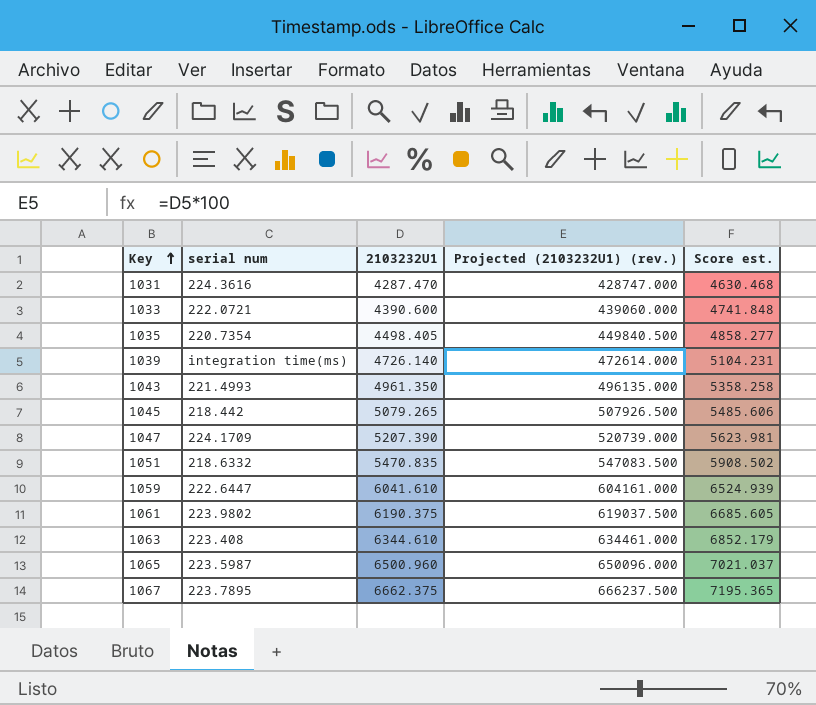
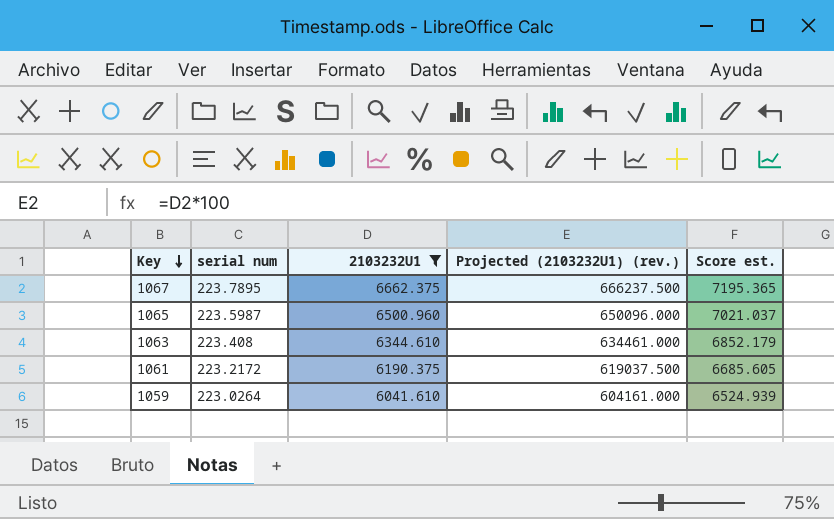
filter: none -> 2103232U1 >= 6041.610
row order: Key ascending -> Key descending
1061 | serial num: 223.9802 -> 223.2172
1059 | serial num: 222.6447 -> 223.0264

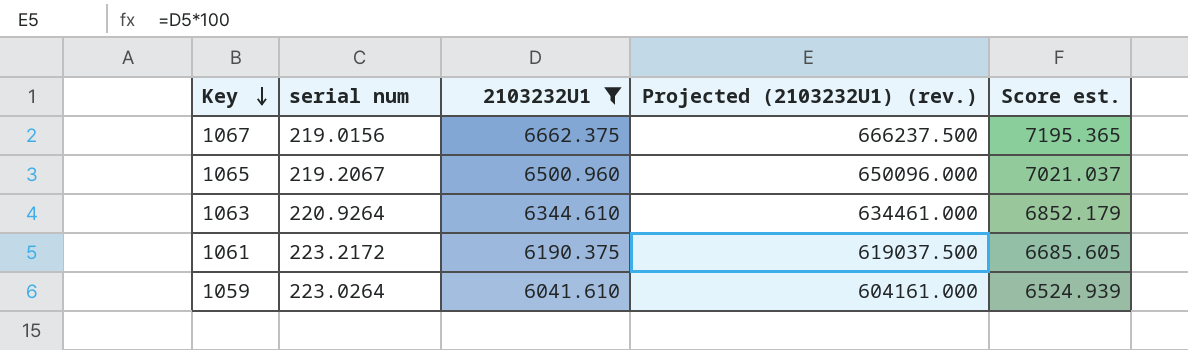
1067 | serial num: 223.7895 -> 219.0156
1065 | serial num: 223.5987 -> 219.2067
1063 | serial num: 223.408 -> 220.9264

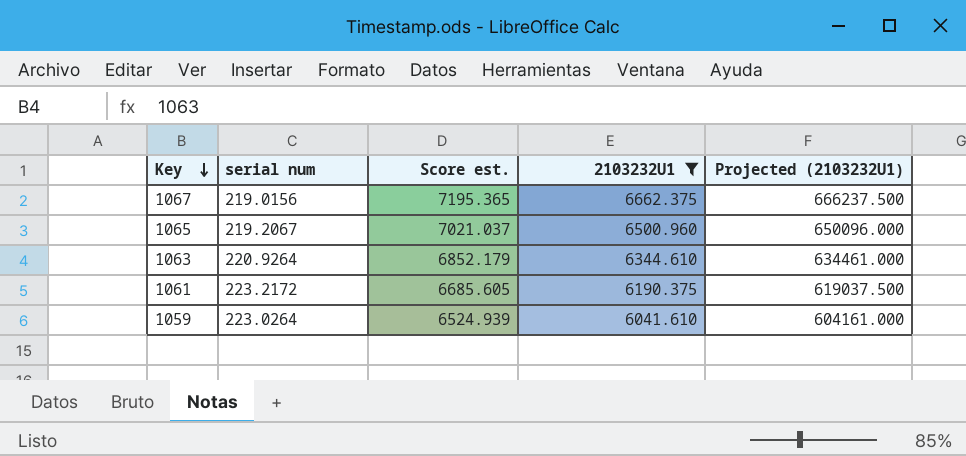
column Score est. | position: 5 -> 3
column name: Projected (2103232U1) (rev.) -> Projected (2103232U1)

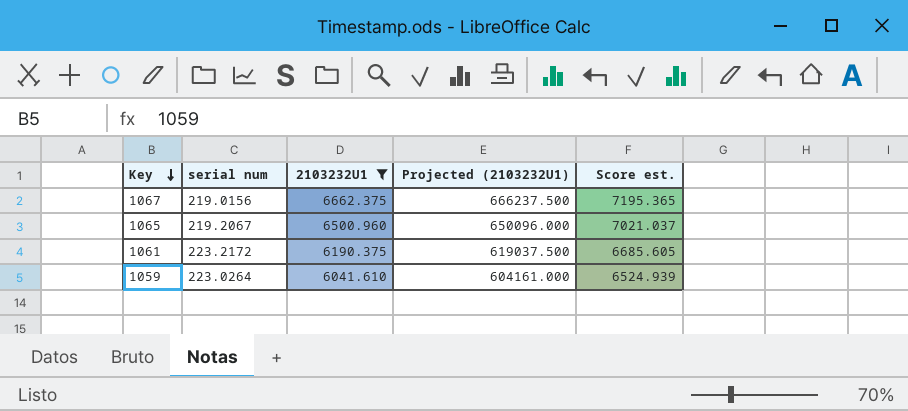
column Score est. | position: 3 -> 5
row 1063: 220.9264 | 6852.179 | 6344.610 | 634461.000 -> none

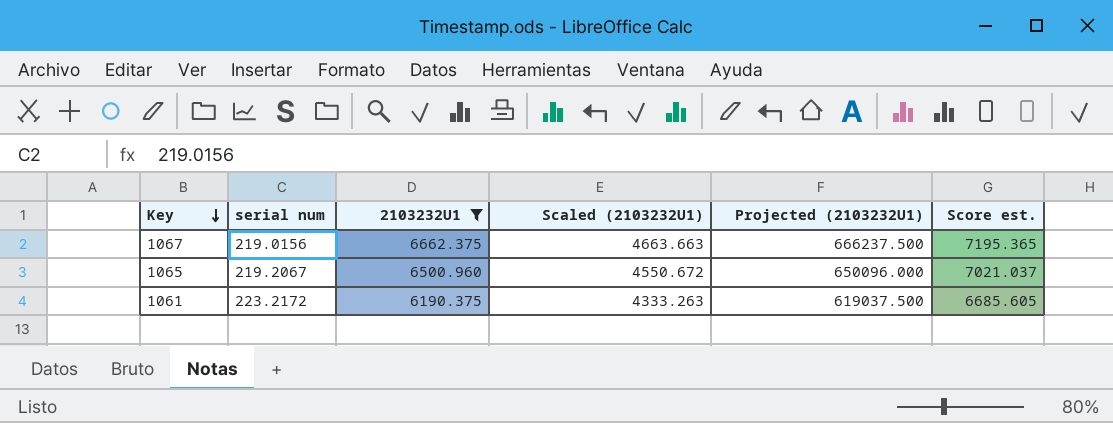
column Scaled (2103232U1) | formula: none -> [2103232U1] * 0.7
row 1059: 223.0264 | 6041.610 | 604161.000 | 6524.939 -> none

